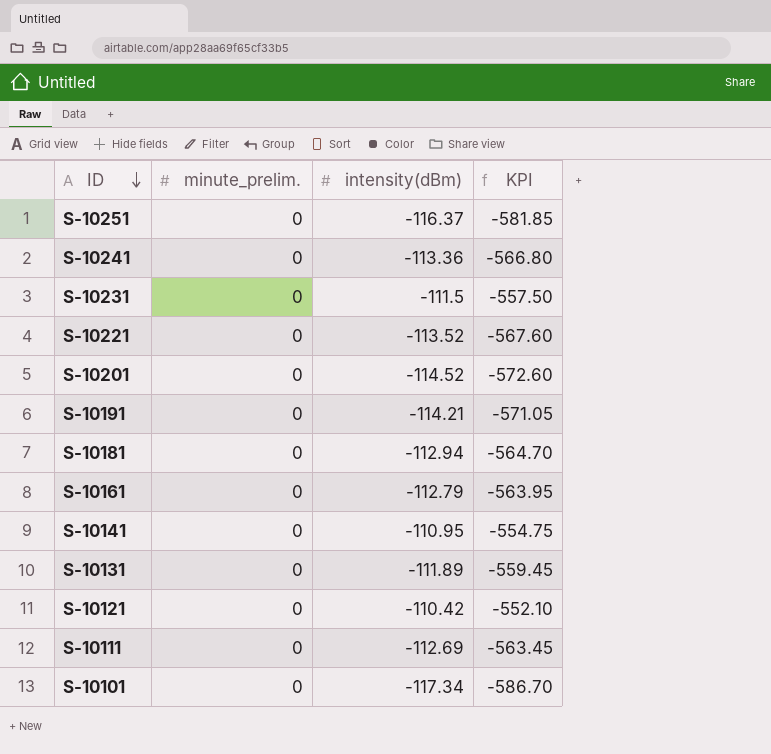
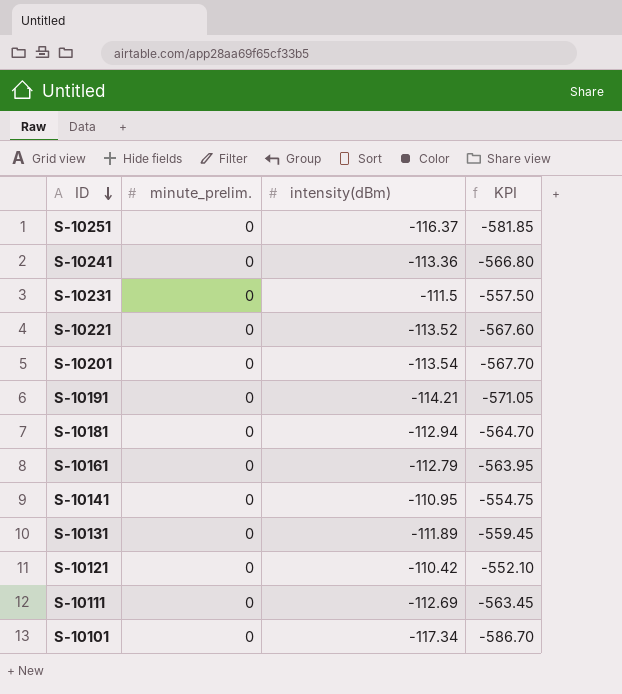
S-10201 | intensity(dBm): -114.52 -> -113.54
S-10201 | KPI: -572.60 -> -567.70

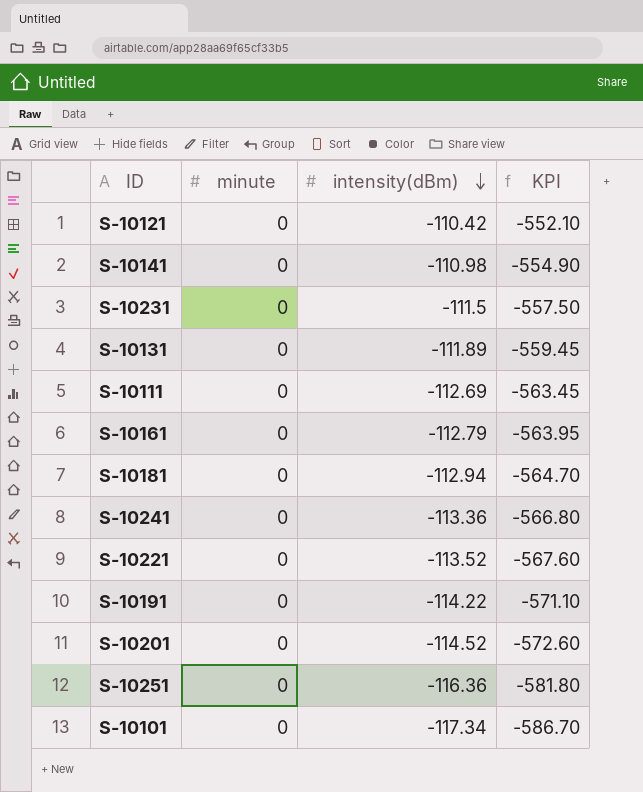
row order: ID descending -> intensity(dBm) descending
column name: minute_prelim. -> minute
S-10141 | intensity(dBm): -110.95 -> -110.98
S-10141 | KPI: -554.75 -> -554.90
S-10191 | intensity(dBm): -114.21 -> -114.22
S-10191 | KPI: -571.05 -> -571.10
S-10201 | intensity(dBm): -113.54 -> -114.52
S-10201 | KPI: -567.70 -> -572.60
S-10251 | intensity(dBm): -116.37 -> -116.36
S-10251 | KPI: -581.85 -> -581.80

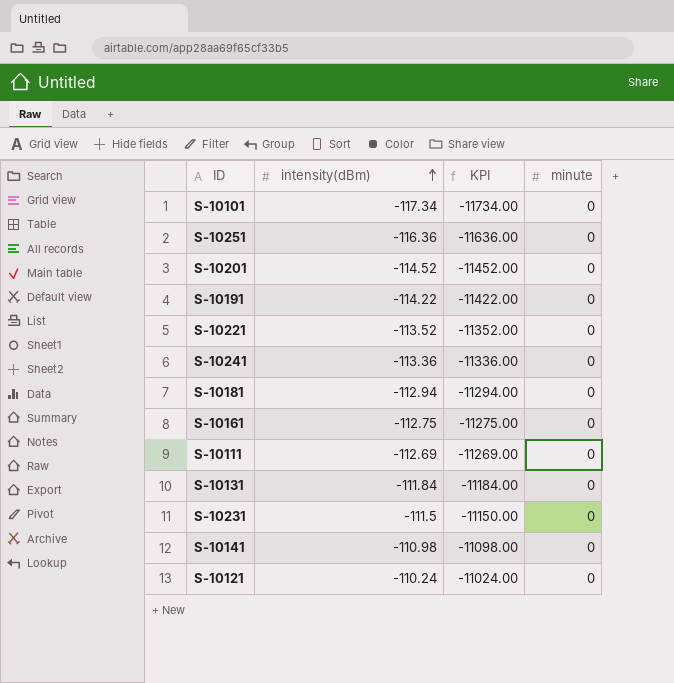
row order: intensity(dBm) descending -> intensity(dBm) ascending
column KPI | formula: [intensity(dBm)] * 5 -> [intensity(dBm)] * 100
column minute | position: 2 -> 4
S-10161 | intensity(dBm): -112.79 -> -112.75
S-10131 | intensity(dBm): -111.89 -> -111.84
S-10121 | intensity(dBm): -110.42 -> -110.24

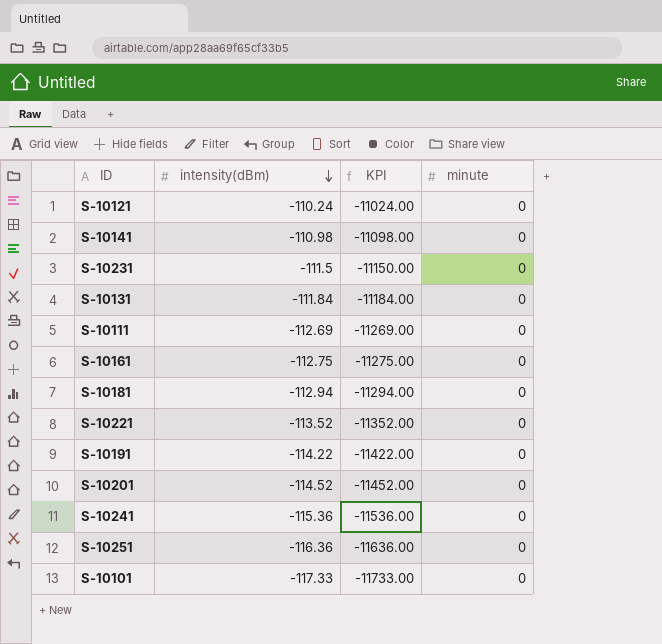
row order: intensity(dBm) ascending -> intensity(dBm) descending
S-10241 | intensity(dBm): -113.36 -> -115.36
S-10241 | KPI: -11336.00 -> -11536.00
S-10101 | intensity(dBm): -117.34 -> -117.33
S-10101 | KPI: -11734.00 -> -11733.00

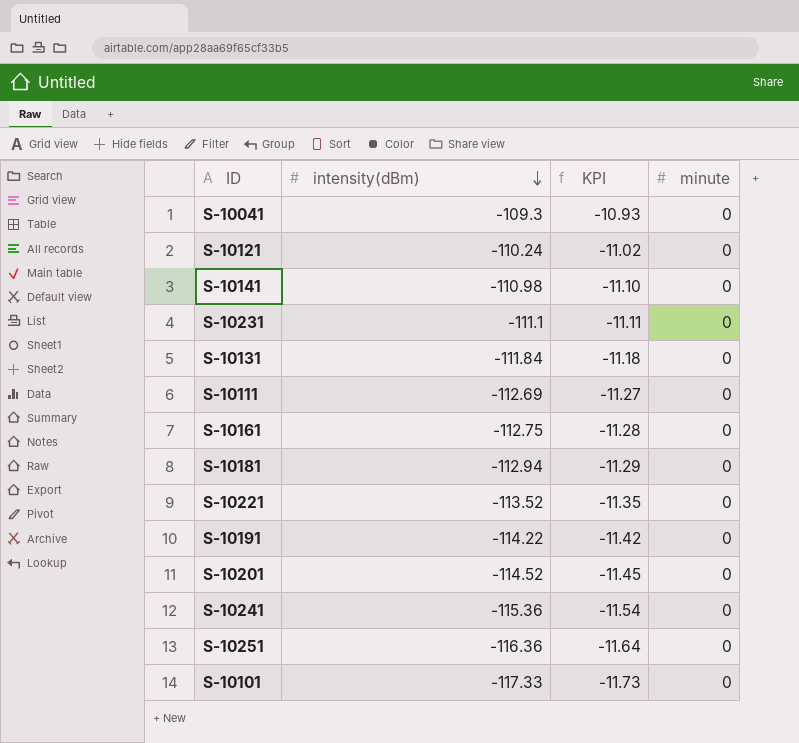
column KPI | formula: [intensity(dBm)] * 100 -> [intensity(dBm)] * 0.1
row S-10041: none -> -109.3 | -10.93 | 0
S-10231 | intensity(dBm): -111.5 -> -111.1

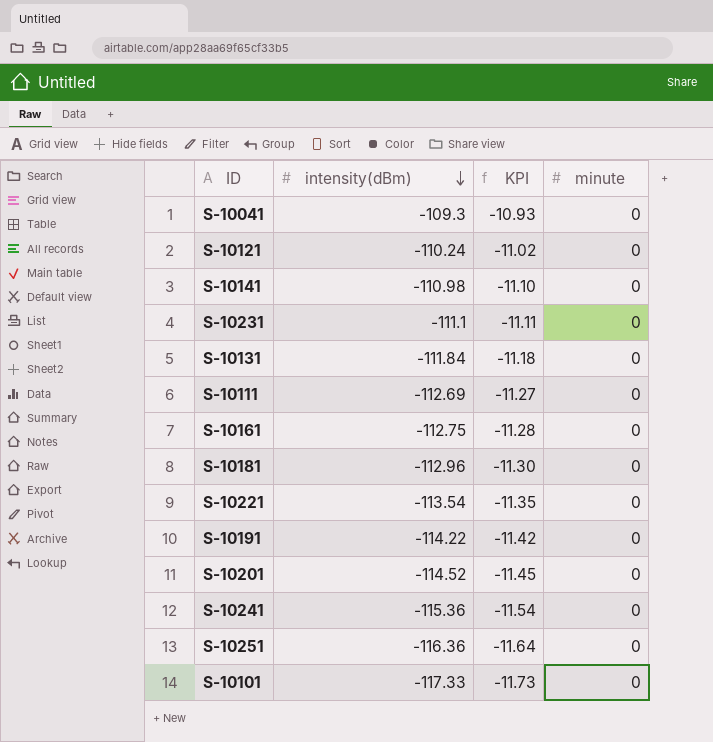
S-10181 | intensity(dBm): -112.94 -> -112.96
S-10181 | KPI: -11.29 -> -11.30
S-10221 | intensity(dBm): -113.52 -> -113.54

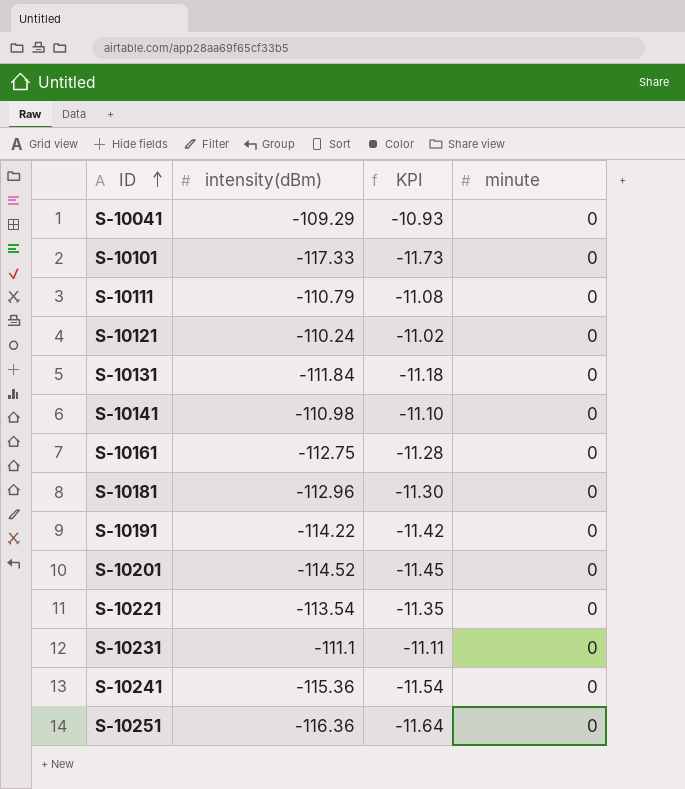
row order: intensity(dBm) descending -> ID ascending
S-10041 | intensity(dBm): -109.3 -> -109.29
S-10111 | intensity(dBm): -112.69 -> -110.79
S-10111 | KPI: -11.27 -> -11.08

